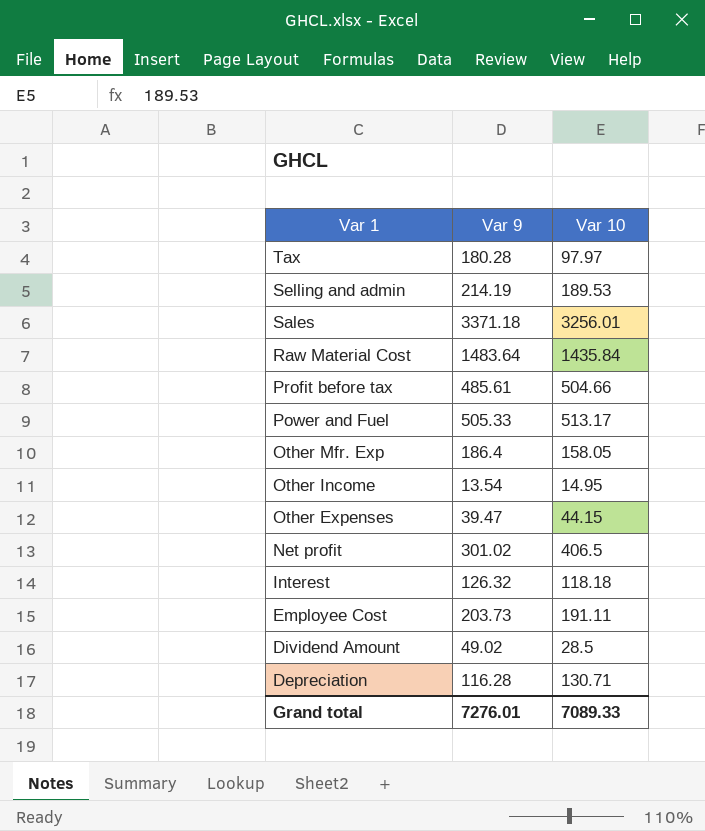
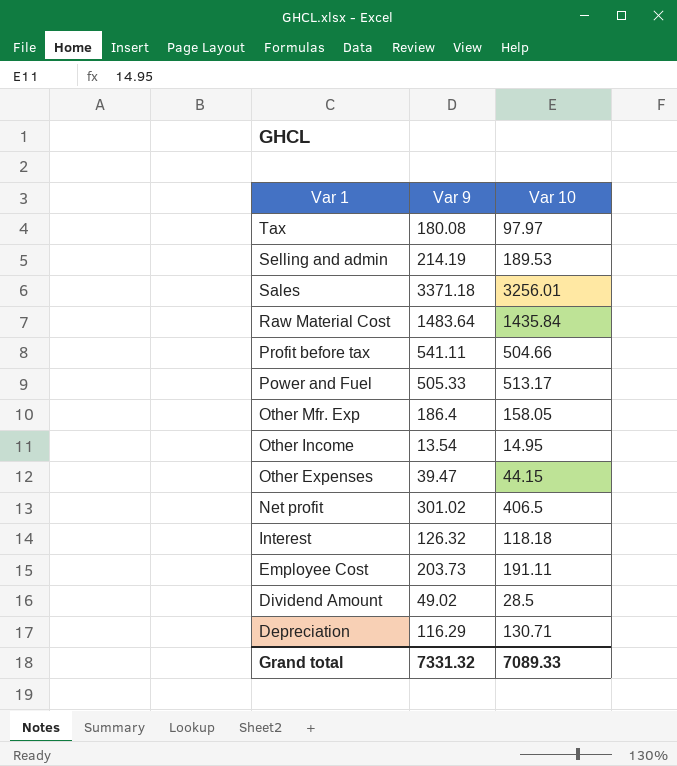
Tax | Var 9: 180.28 -> 180.08
Profit before tax | Var 9: 485.61 -> 541.11
Depreciation | Var 9: 116.28 -> 116.29
Grand total | Var 9: 7276.01 -> 7331.32

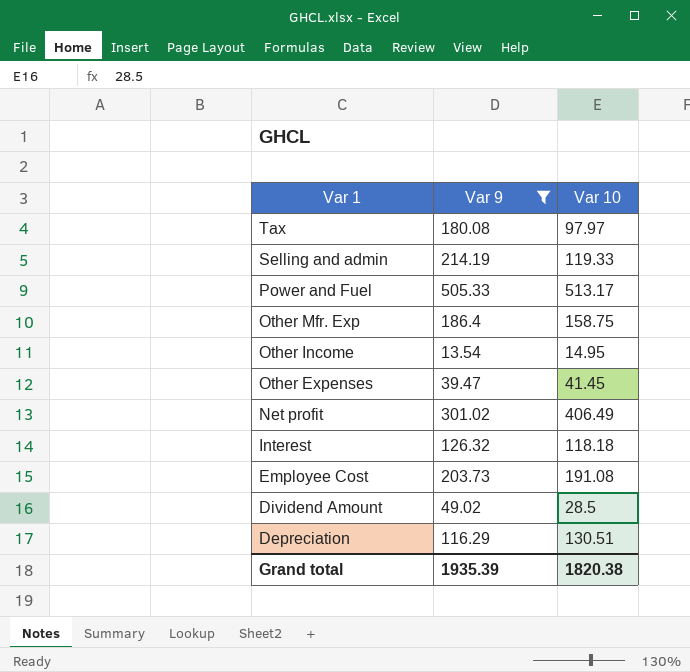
filter: none -> Var 9 <= 505.33
Selling and admin | Var 10: 189.53 -> 119.33
Other Mfr. Exp | Var 10: 158.05 -> 158.75
Other Expenses | Var 10: 44.15 -> 41.45
Net profit | Var 10: 406.5 -> 406.49
Employee Cost | Var 10: 191.11 -> 191.08
Depreciation | Var 10: 130.71 -> 130.51
Grand total | Var 9: 7331.32 -> 1935.39
Grand total | Var 10: 7089.33 -> 1820.38

